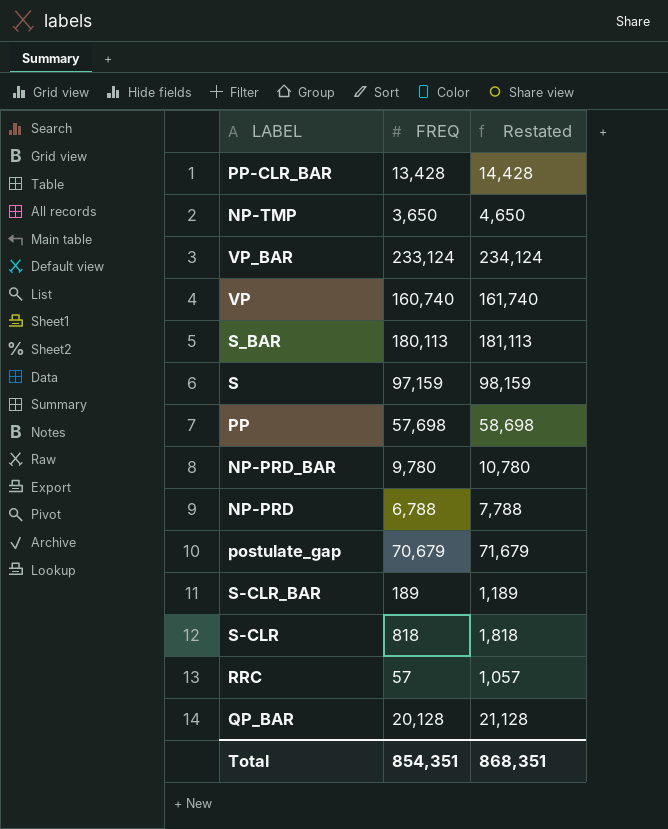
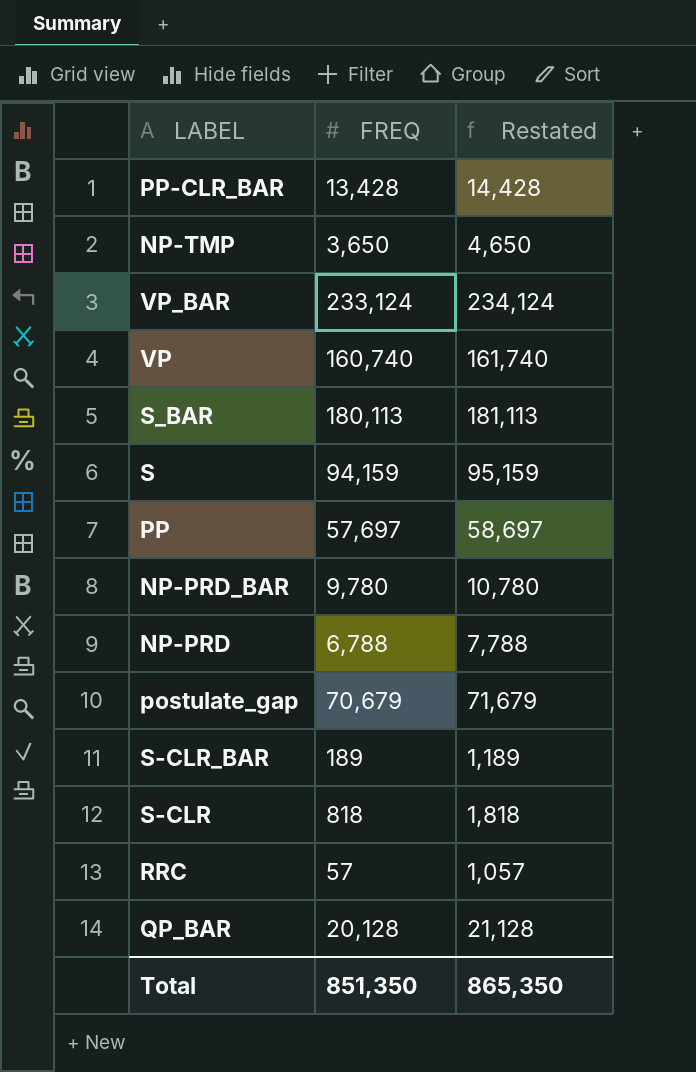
S | FREQ: 97,159 -> 94,159
S | Restated: 98,159 -> 95,159
PP | FREQ: 57,698 -> 57,697
PP | Restated: 58,698 -> 58,697
Total | FREQ: 854,351 -> 851,350
Total | Restated: 868,351 -> 865,350

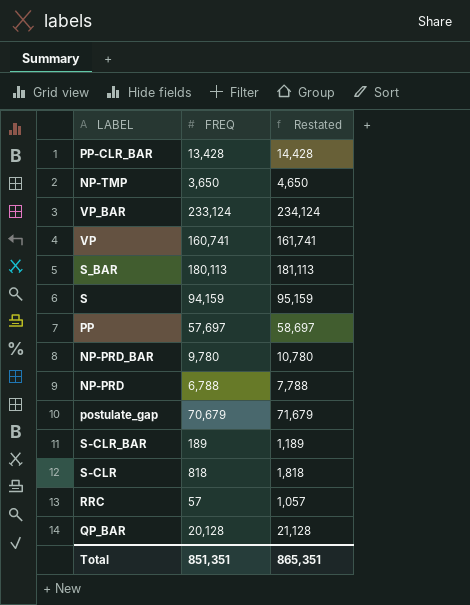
VP | FREQ: 160,740 -> 160,741
VP | Restated: 161,740 -> 161,741
Total | FREQ: 851,350 -> 851,351
Total | Restated: 865,350 -> 865,351

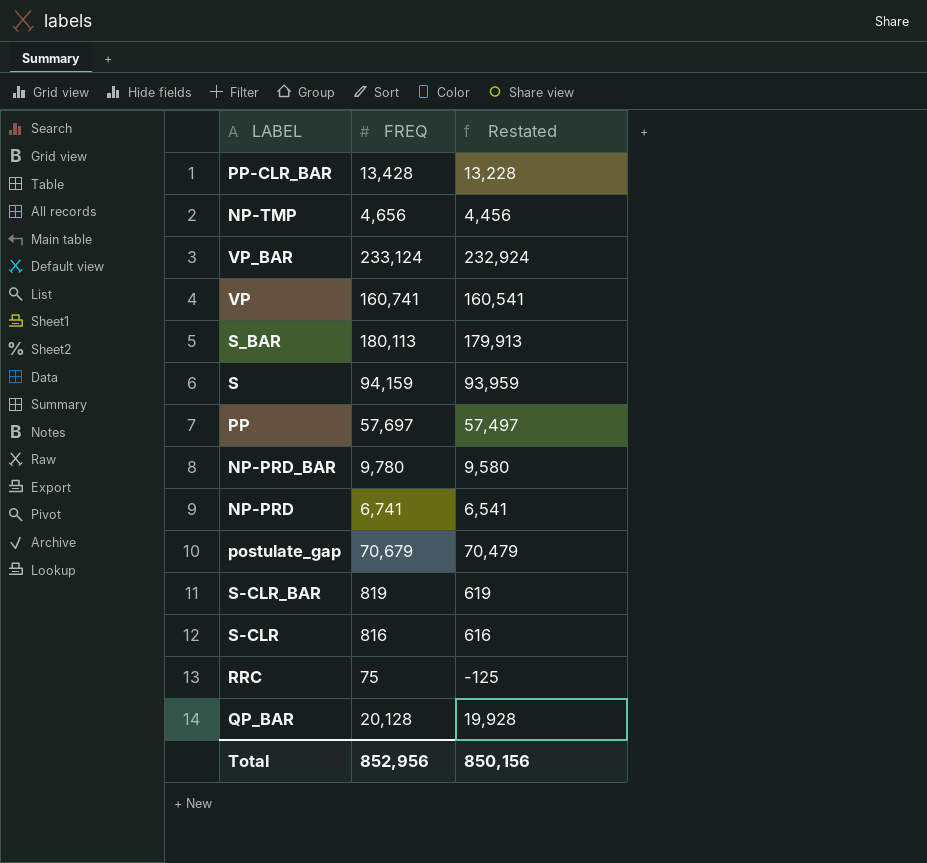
column Restated | formula: [FREQ] + 1000 -> [FREQ] - 200
NP-TMP | FREQ: 3,650 -> 4,656
NP-PRD | FREQ: 6,788 -> 6,741
S-CLR_BAR | FREQ: 189 -> 819
S-CLR | FREQ: 818 -> 816
RRC | FREQ: 57 -> 75
Total | FREQ: 851,351 -> 852,956
Total | Restated: 865,351 -> 850,156

